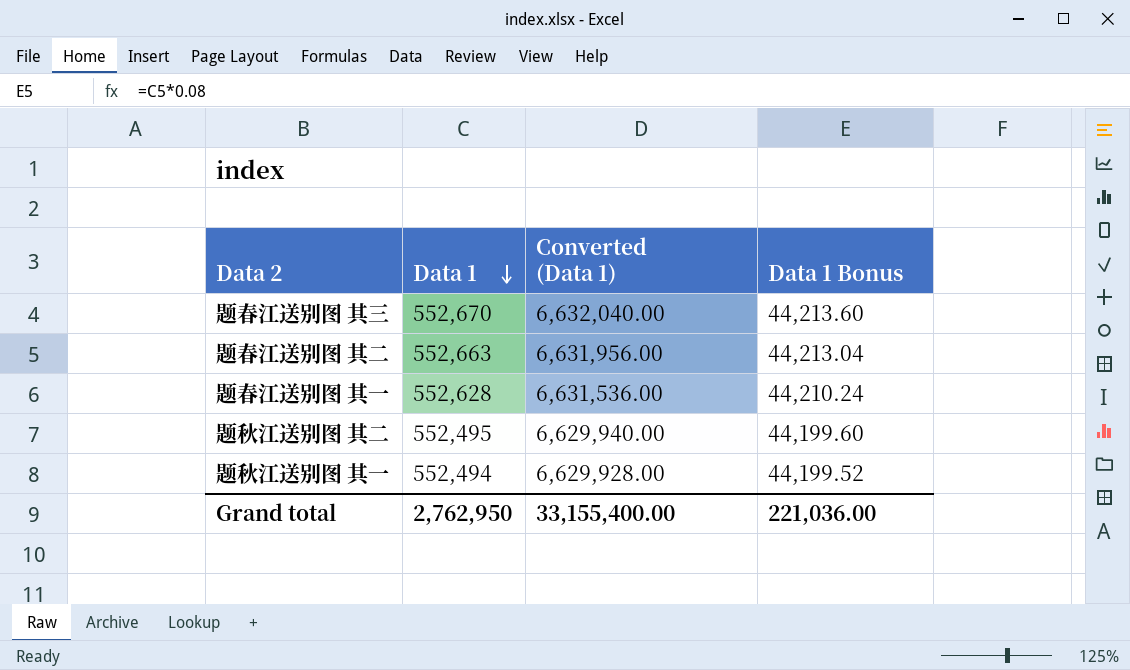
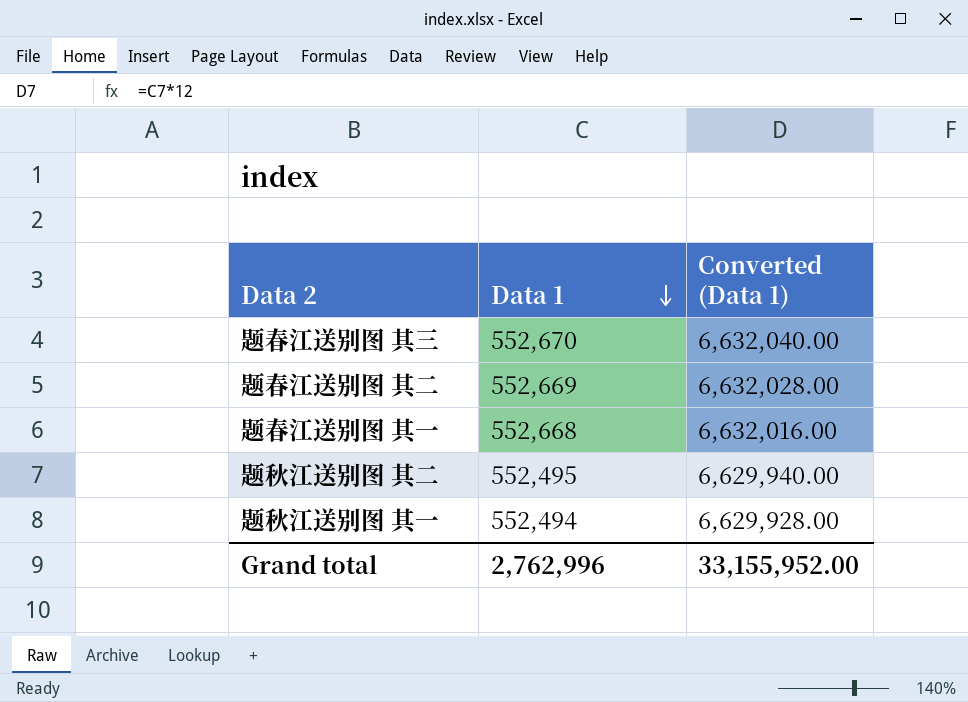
column Data 1 Bonus | formula: [Data 1] * 0.08 -> none
题春江送别图 其二 | Data 1: 552,663 -> 552,669
题春江送别图 其二 | Converted (Data 1): 6,631,956.00 -> 6,632,028.00
题春江送别图 其一 | Data 1: 552,628 -> 552,668
题春江送别图 其一 | Converted (Data 1): 6,631,536.00 -> 6,632,016.00
Grand total | Data 1: 2,762,950 -> 2,762,996
Grand total | Converted (Data 1): 33,155,400.00 -> 33,155,952.00

